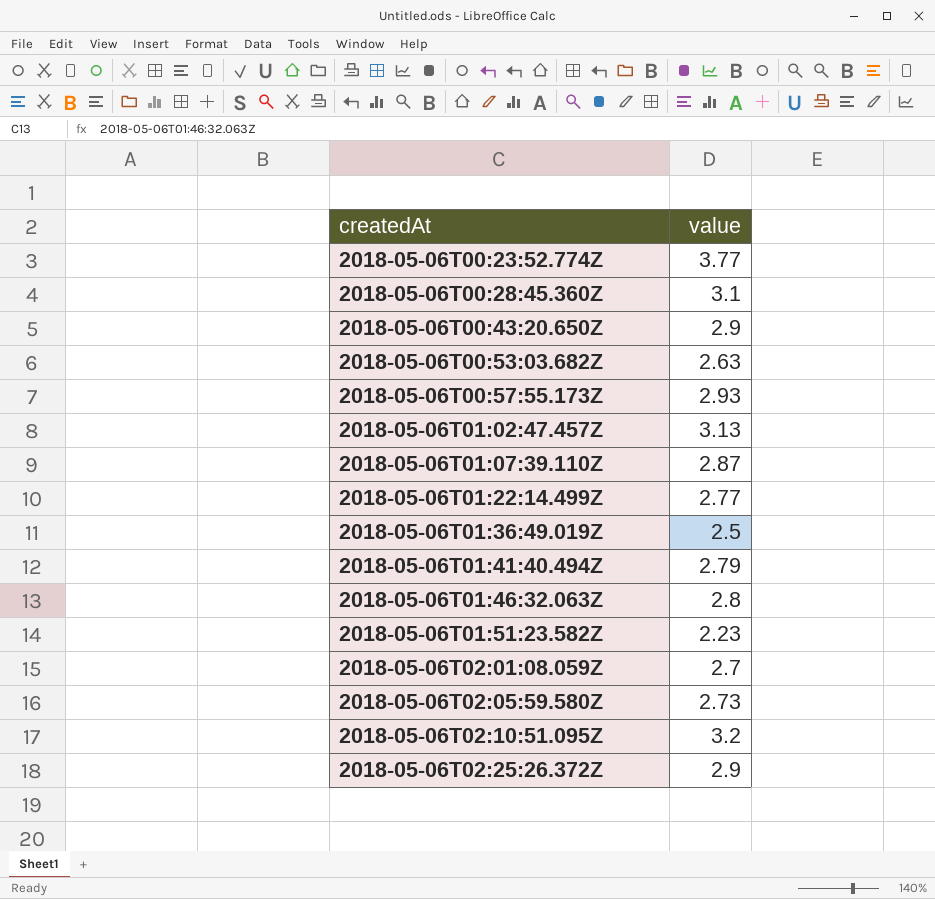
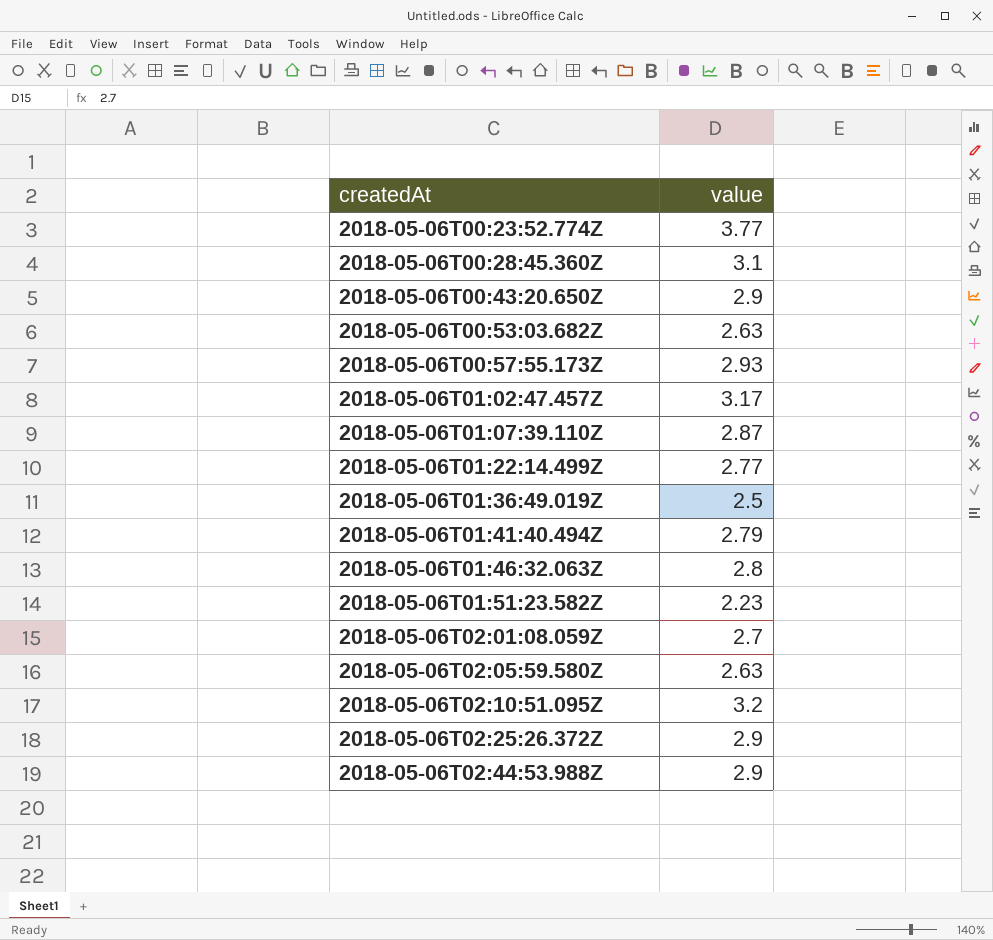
2018-05-06T01:02:47.457Z | value: 3.13 -> 3.17
2018-05-06T02:05:59.580Z | value: 2.73 -> 2.63
row 2018-05-06T02:44:53.988Z: none -> 2.9

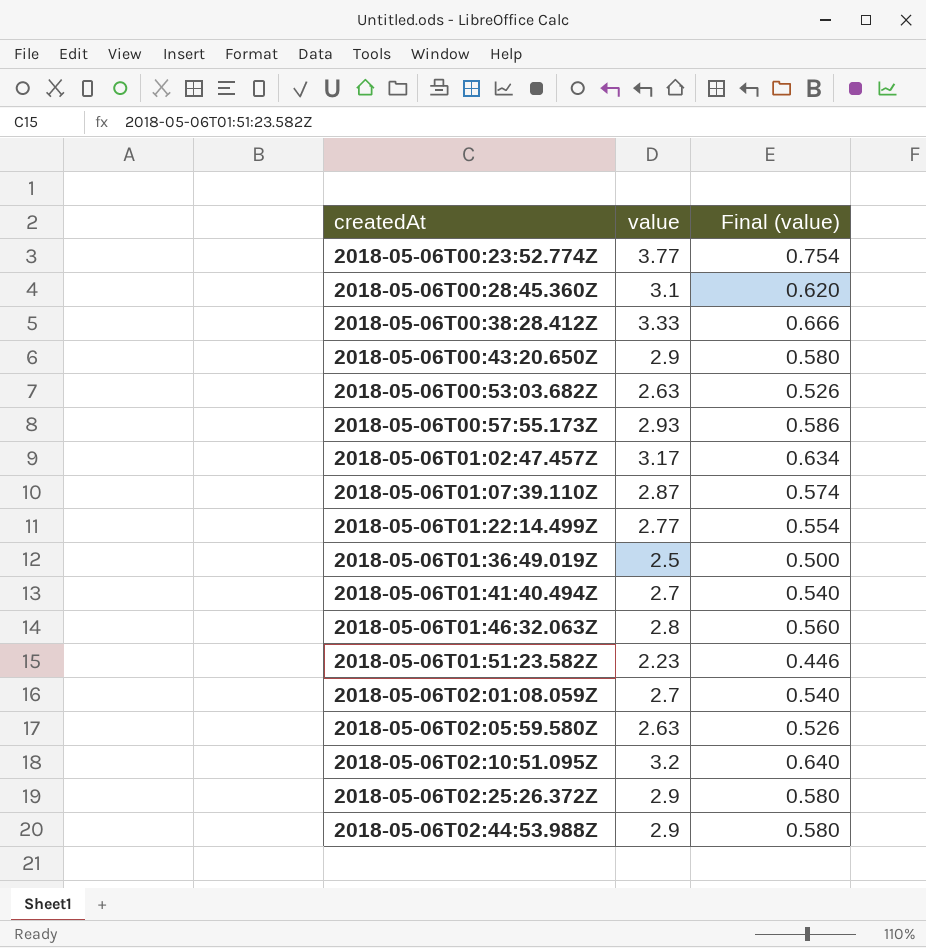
column Final (value) | formula: none -> [value] * 0.2
row 2018-05-06T00:38:28.412Z: none -> 3.33 | 0.666
2018-05-06T01:41:40.494Z | value: 2.79 -> 2.7

